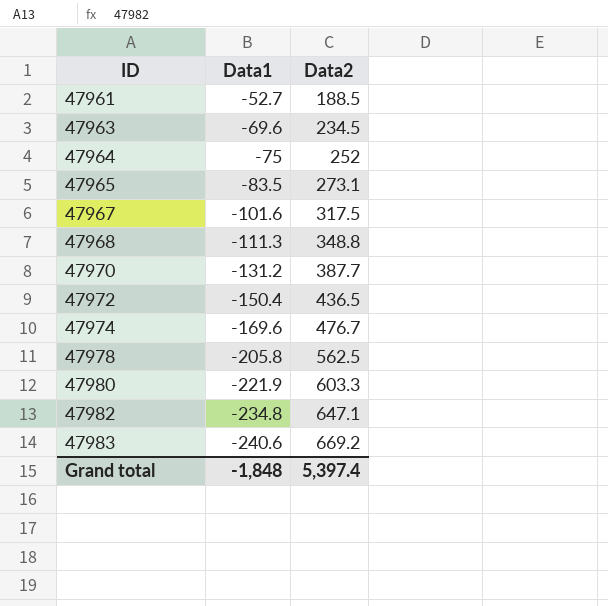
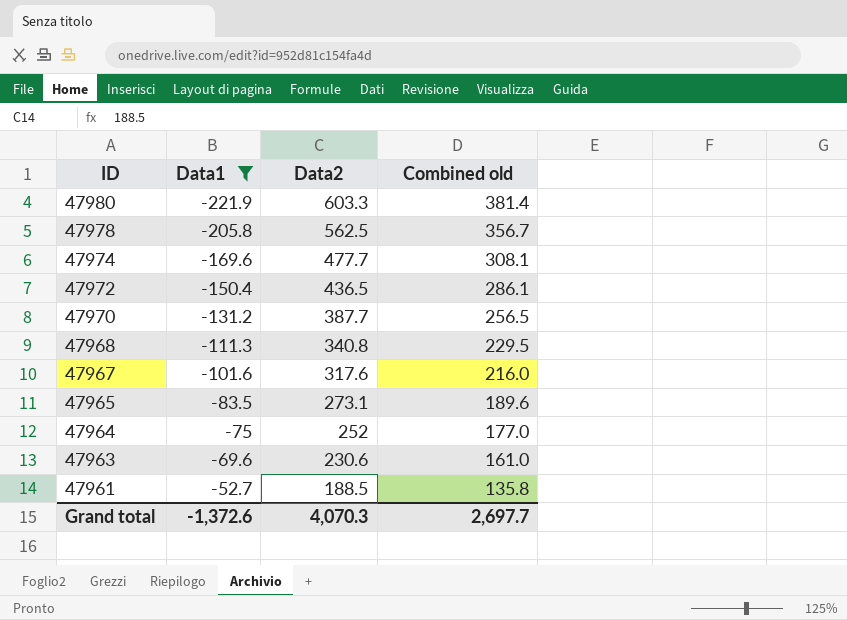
filter: none -> Data1 >= -221.9
row order: ID ascending -> ID descending
column Combined old | formula: none -> [Data1] + [Data2]
47974 | Data2: 476.7 -> 477.7
47968 | Data2: 348.8 -> 340.8
47967 | Data2: 317.5 -> 317.6
47963 | Data2: 234.5 -> 230.6
Grand total | Data1: -1,848 -> -1,372.6
Grand total | Data2: 5,397.4 -> 4,070.3

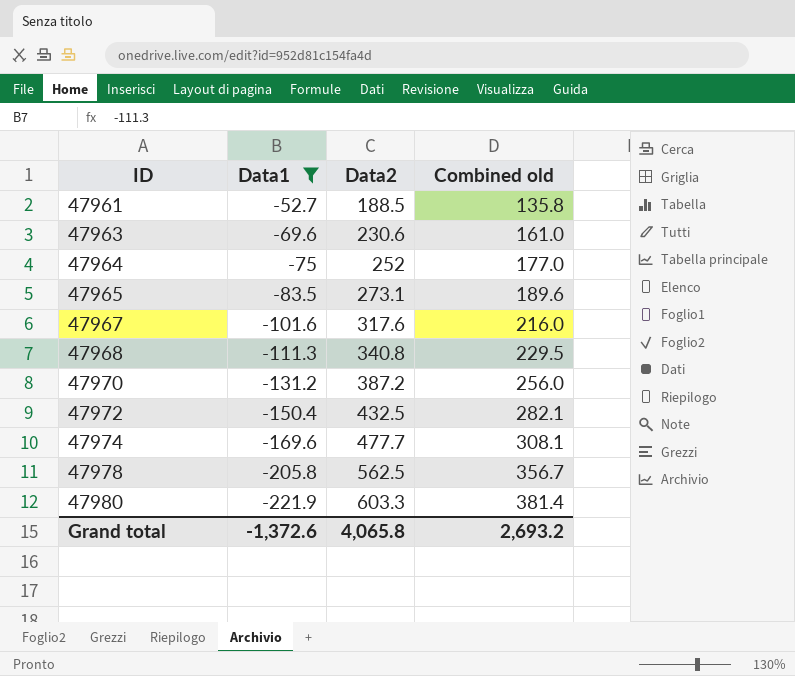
row order: ID descending -> ID ascending
47970 | Data2: 387.7 -> 387.2
47970 | Combined old: 256.5 -> 256.0
47972 | Data2: 436.5 -> 432.5
47972 | Combined old: 286.1 -> 282.1
Grand total | Data2: 4,070.3 -> 4,065.8
Grand total | Combined old: 2,697.7 -> 2,693.2

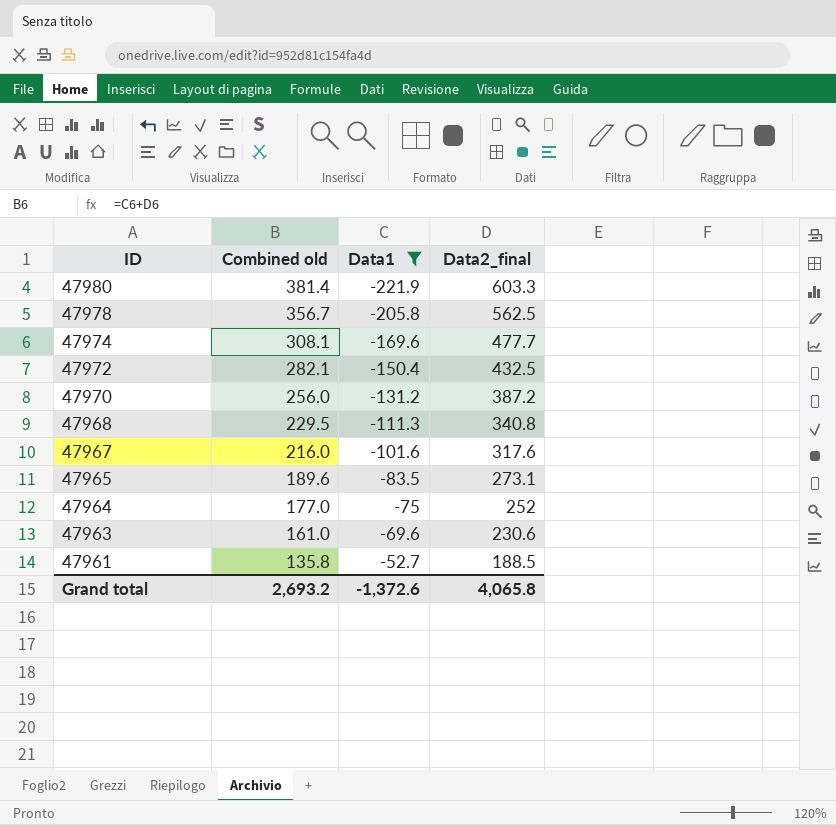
row order: ID ascending -> ID descending
column Combined old | position: 4 -> 2
column name: Data2 -> Data2_final

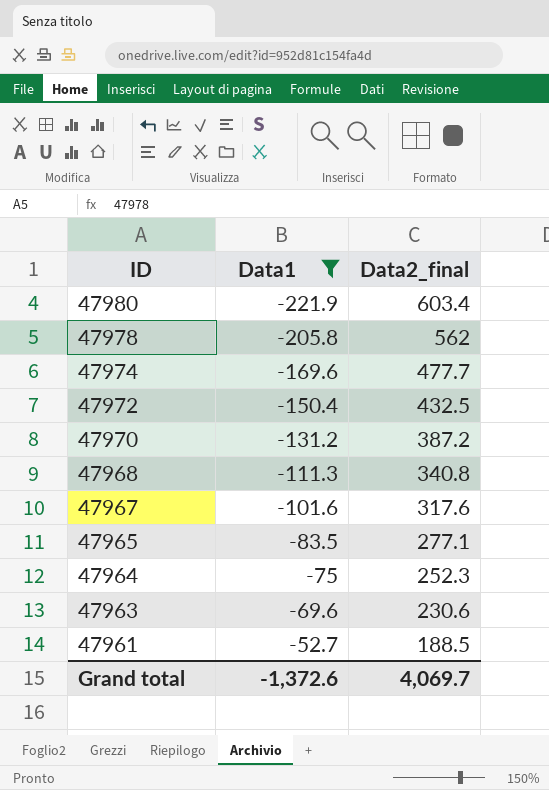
column Combined old | formula: [Data1] + [Data2_final] -> none
47980 | Data2_final: 603.3 -> 603.4
47978 | Data2_final: 562.5 -> 562
47965 | Data2_final: 273.1 -> 277.1
47964 | Data2_final: 252 -> 252.3
Grand total | Data2_final: 4,065.8 -> 4,069.7

